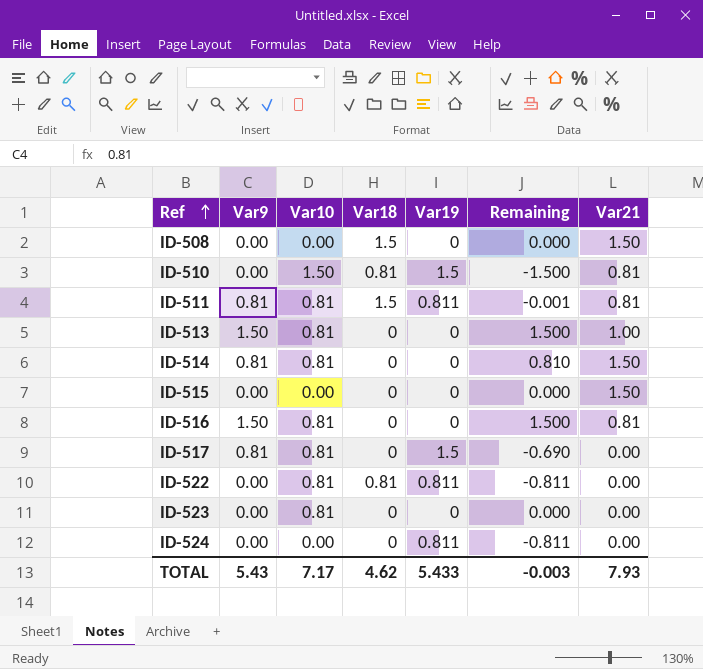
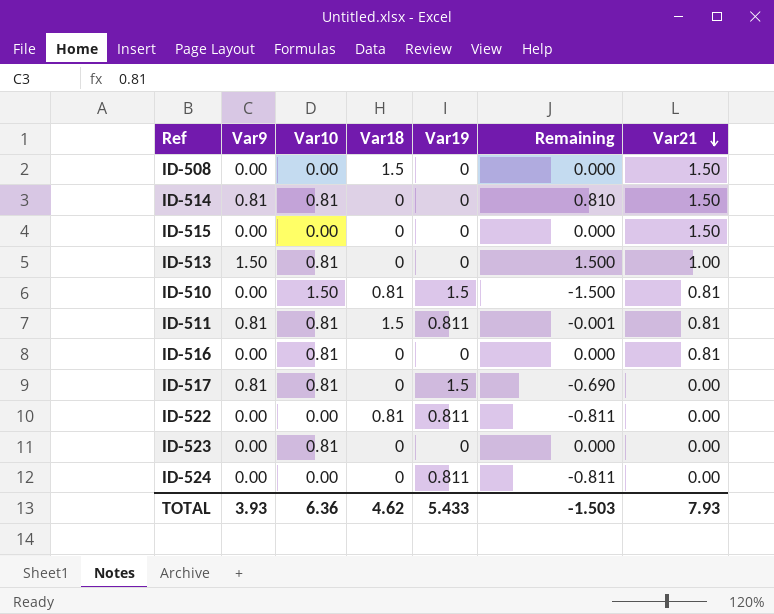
row order: Ref ascending -> Var21 descending
ID-516 | Var9: 1.50 -> 0.00
ID-516 | Remaining: 1.500 -> 0.000
ID-522 | Var10: 0.81 -> 0.00
TOTAL | Var9: 5.43 -> 3.93
TOTAL | Var10: 7.17 -> 6.36
TOTAL | Remaining: -0.003 -> -1.503

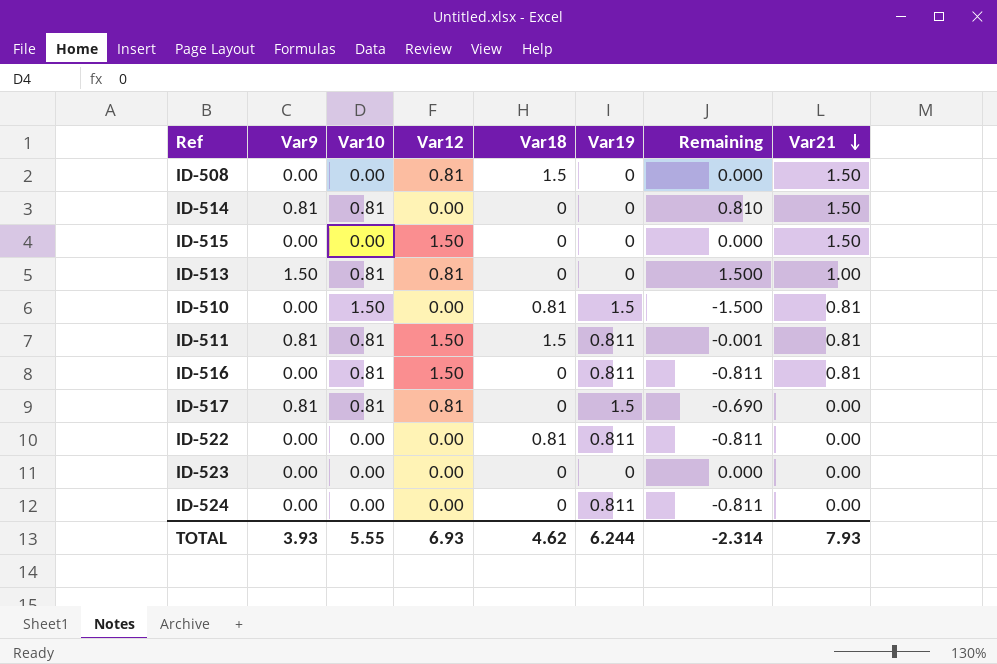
column Var12 | position: none -> 4
ID-516 | Var19: 0 -> 0.811
ID-516 | Remaining: 0.000 -> -0.811
ID-523 | Var10: 0.81 -> 0.00
TOTAL | Var10: 6.36 -> 5.55
TOTAL | Var19: 5.433 -> 6.244
TOTAL | Remaining: -1.503 -> -2.314

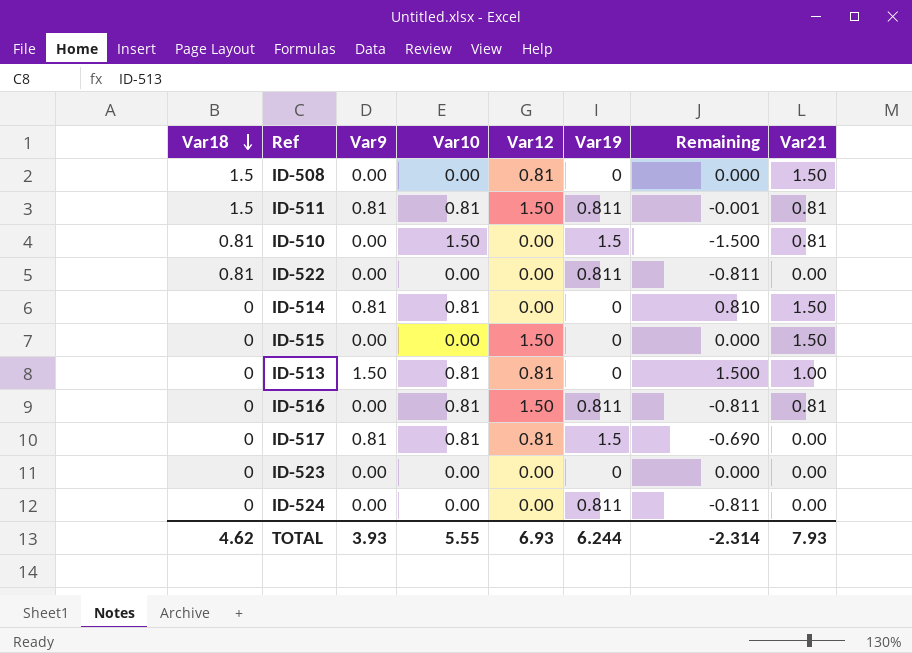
row order: Var21 descending -> Var18 descending
column Var18 | position: 5 -> 1

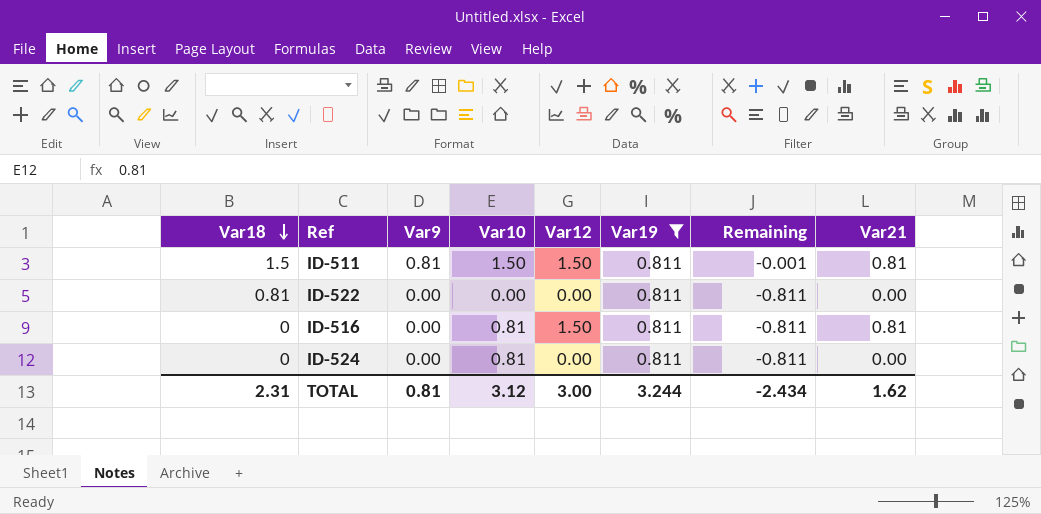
filter: none -> Var19 = 0.811
ID-511 | Var10: 0.81 -> 1.50
ID-524 | Var10: 0.00 -> 0.81
TOTAL | Var18: 4.62 -> 2.31
TOTAL | Var9: 3.93 -> 0.81
TOTAL | Var10: 5.55 -> 3.12
TOTAL | Var12: 6.93 -> 3.00
TOTAL | Var19: 6.244 -> 3.244
TOTAL | Remaining: -2.314 -> -2.434
TOTAL | Var21: 7.93 -> 1.62

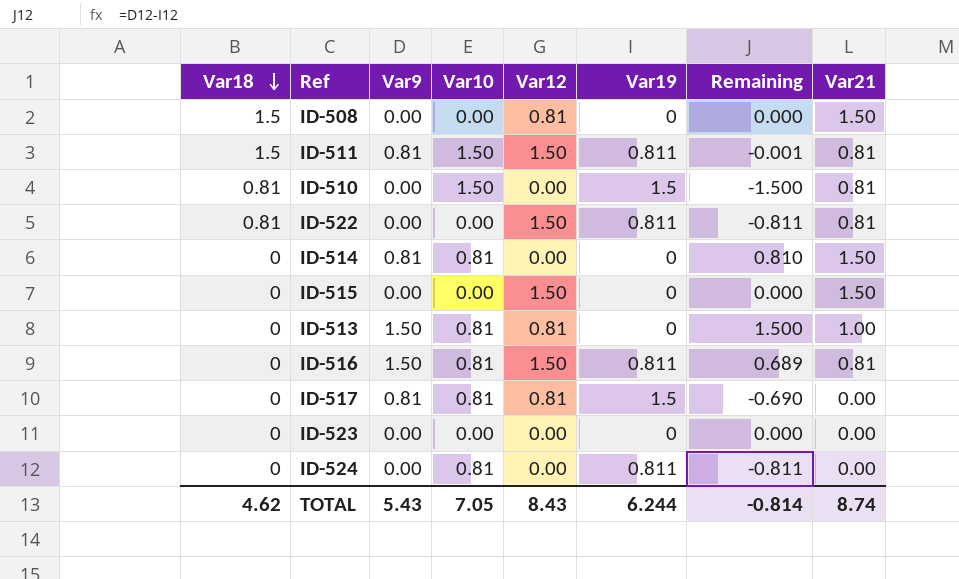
filter: Var19 = 0.811 -> none
ID-522 | Var12: 0.00 -> 1.50
ID-522 | Var21: 0.00 -> 0.81
ID-516 | Var9: 0.00 -> 1.50
ID-516 | Remaining: -0.811 -> 0.689
TOTAL | Var18: 2.31 -> 4.62
TOTAL | Var9: 0.81 -> 5.43
TOTAL | Var10: 3.12 -> 7.05
TOTAL | Var12: 3.00 -> 8.43
TOTAL | Var19: 3.244 -> 6.244
TOTAL | Remaining: -2.434 -> -0.814
TOTAL | Var21: 1.62 -> 8.74

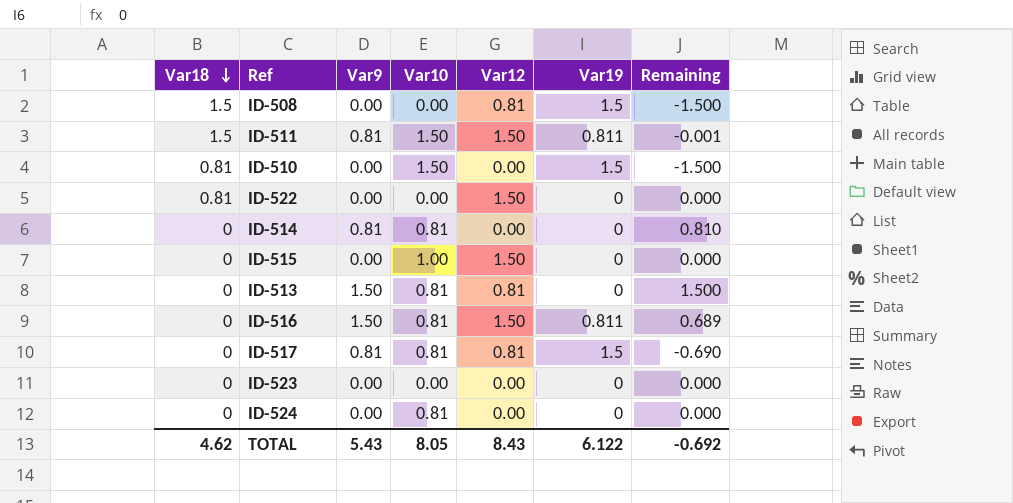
column Var21 | position: 8 -> none
ID-508 | Var19: 0 -> 1.5
ID-508 | Remaining: 0.000 -> -1.500
ID-522 | Var19: 0.811 -> 0
ID-522 | Remaining: -0.811 -> 0.000
ID-515 | Var10: 0.00 -> 1.00
ID-524 | Var19: 0.811 -> 0
ID-524 | Remaining: -0.811 -> 0.000
TOTAL | Var10: 7.05 -> 8.05
TOTAL | Var19: 6.244 -> 6.122
TOTAL | Remaining: -0.814 -> -0.692

